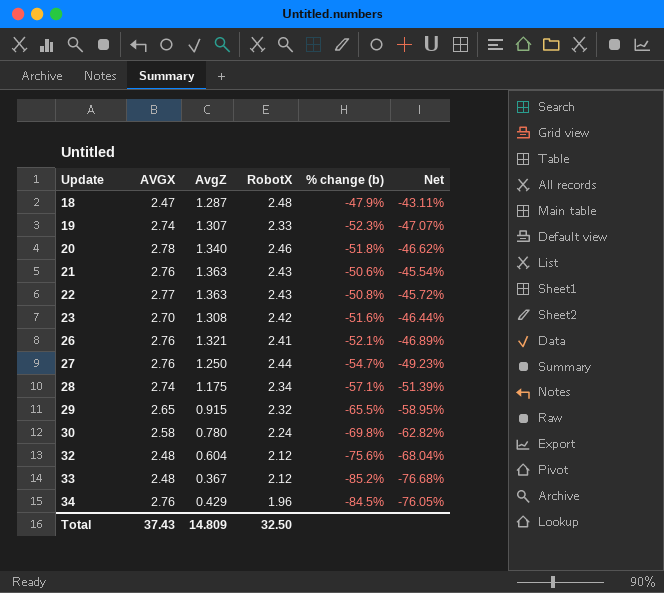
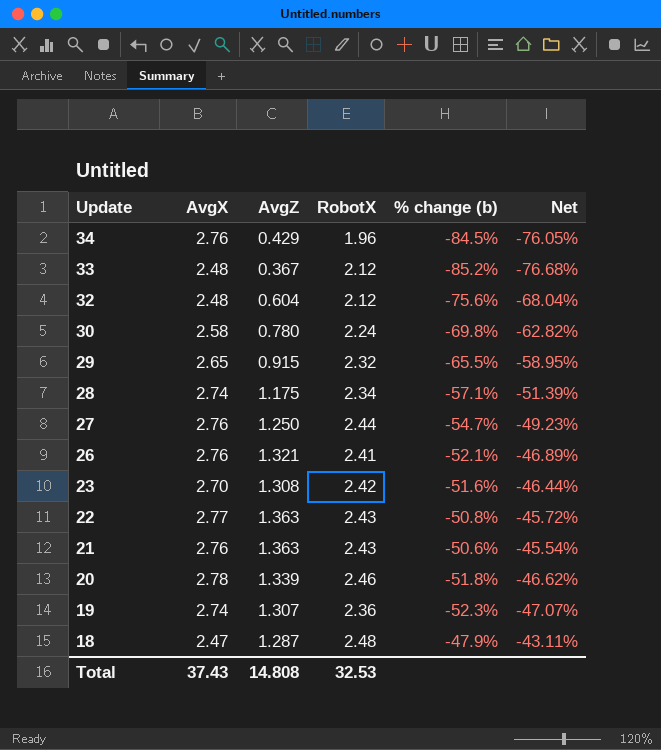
row order: Update ascending -> Update descending
column name: AVGX -> AvgX
20 | AvgZ: 1.340 -> 1.339
19 | RobotX: 2.33 -> 2.36
Total | AvgZ: 14.809 -> 14.808
Total | RobotX: 32.50 -> 32.53

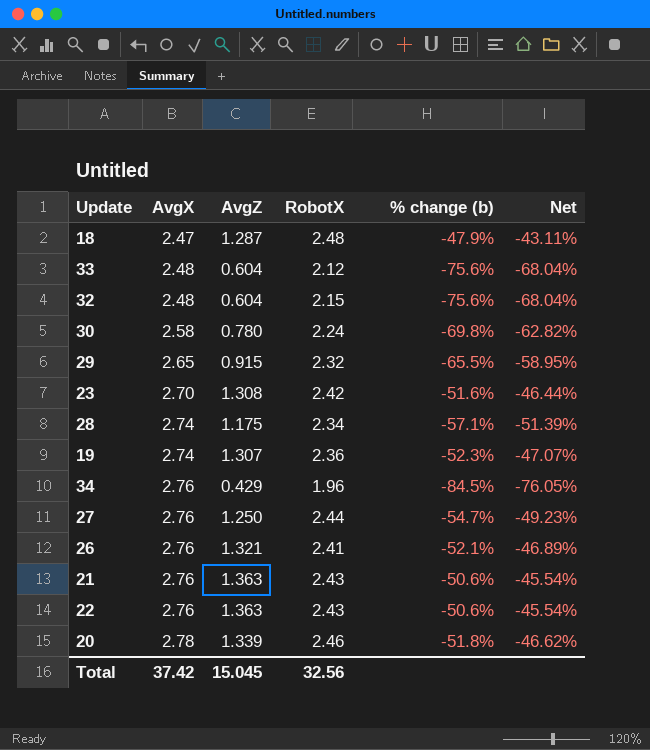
row order: Update descending -> AvgX ascending
33 | AvgZ: 0.367 -> 0.604
33 | % change (b): -85.2% -> -75.6%
33 | Net: -76.68% -> -68.04%
32 | RobotX: 2.12 -> 2.15
22 | AvgX: 2.77 -> 2.76
22 | % change (b): -50.8% -> -50.6%
22 | Net: -45.72% -> -45.54%
Total | AvgX: 37.43 -> 37.42
Total | AvgZ: 14.808 -> 15.045
Total | RobotX: 32.53 -> 32.56

